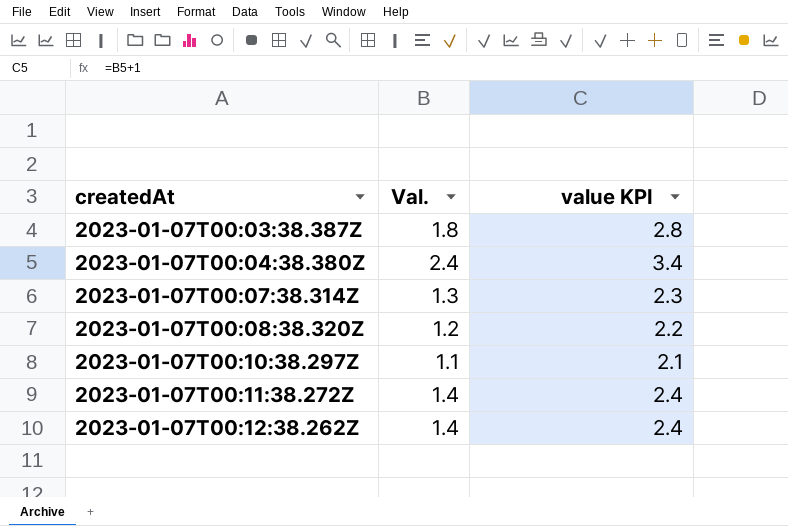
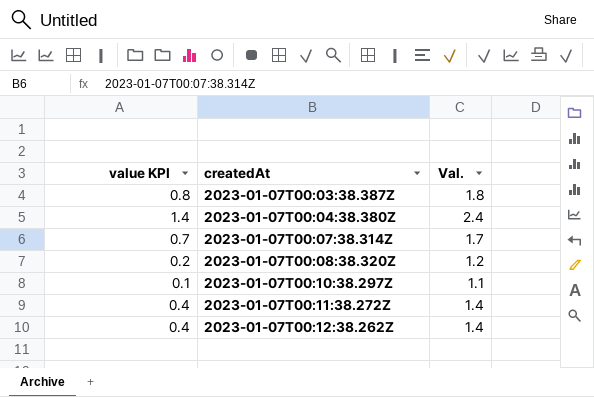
column value KPI | formula: [Val.] + 1 -> [Val.] - 1
column value KPI | position: 3 -> 1
2023-01-07T00:07:38.314Z | Val.: 1.3 -> 1.7

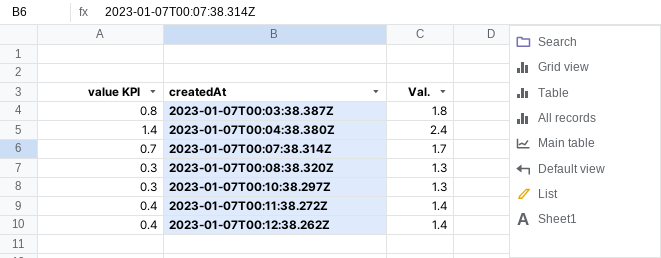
2023-01-07T00:08:38.320Z | value KPI: 0.2 -> 0.3
2023-01-07T00:08:38.320Z | Val.: 1.2 -> 1.3
2023-01-07T00:10:38.297Z | value KPI: 0.1 -> 0.3
2023-01-07T00:10:38.297Z | Val.: 1.1 -> 1.3

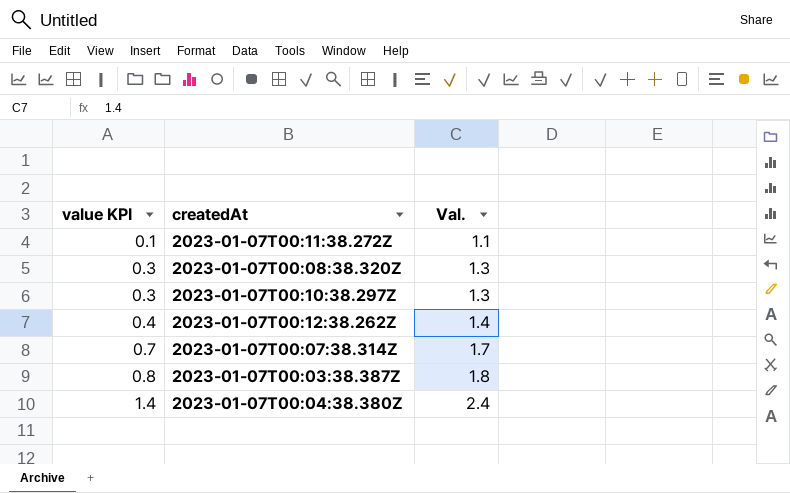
row order: createdAt ascending -> value KPI ascending
2023-01-07T00:11:38.272Z | value KPI: 0.4 -> 0.1
2023-01-07T00:11:38.272Z | Val.: 1.4 -> 1.1

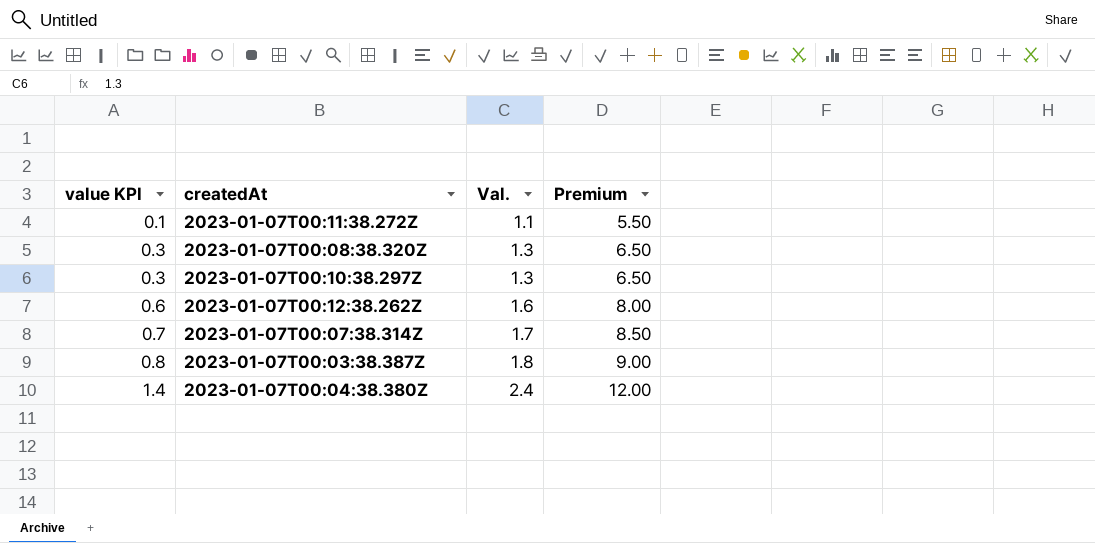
column Premium | formula: none -> [Val.] * 5
2023-01-07T00:12:38.262Z | value KPI: 0.4 -> 0.6
2023-01-07T00:12:38.262Z | Val.: 1.4 -> 1.6

